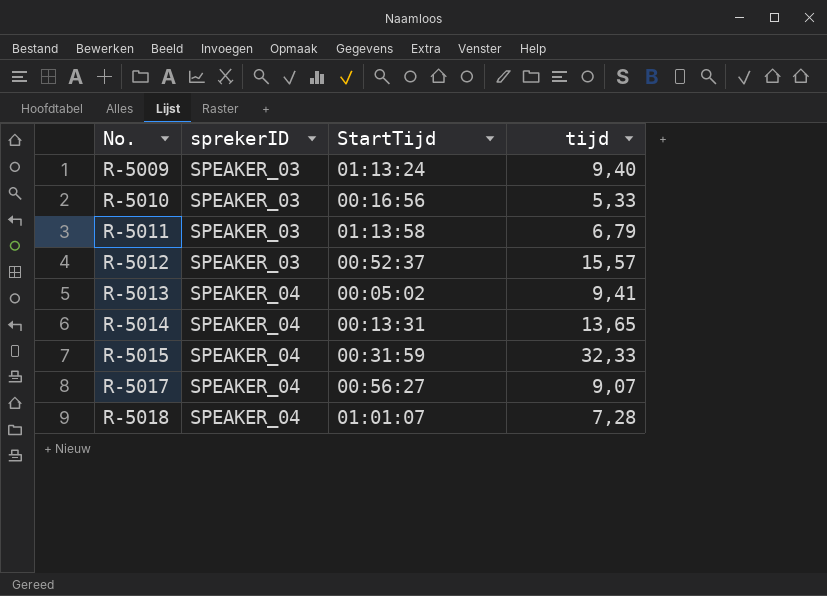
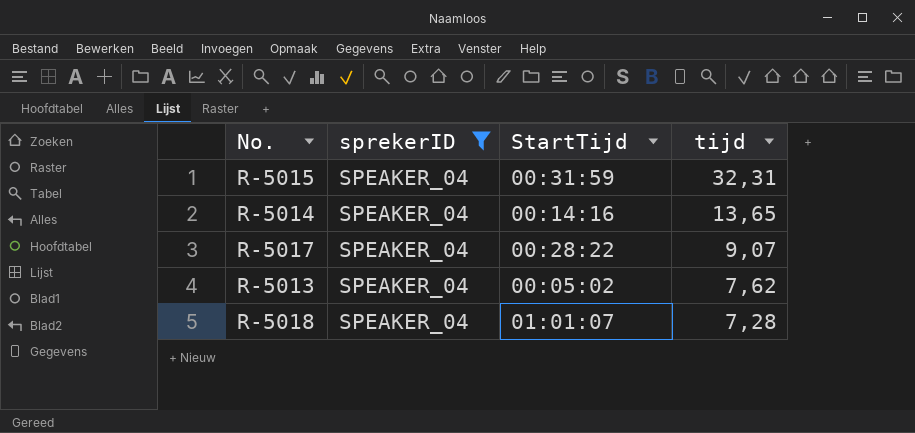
filter: none -> sprekerID = SPEAKER_04
row order: No. ascending -> tijd descending
R-5015 | tijd: 32,33 -> 32,31
R-5014 | StartTijd: 00:13:31 -> 00:14:16
R-5017 | StartTijd: 00:56:27 -> 00:28:22
R-5013 | tijd: 9,41 -> 7,62

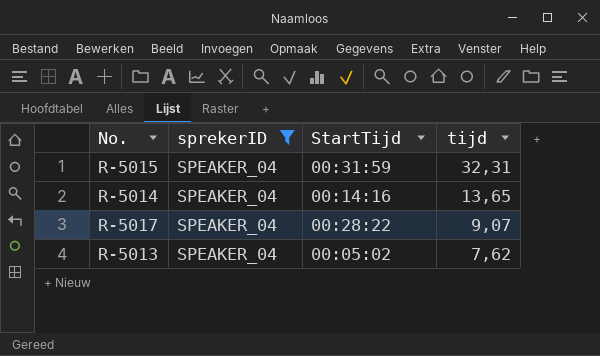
row R-5018: SPEAKER_04 | 01:01:07 | 7,28 -> none

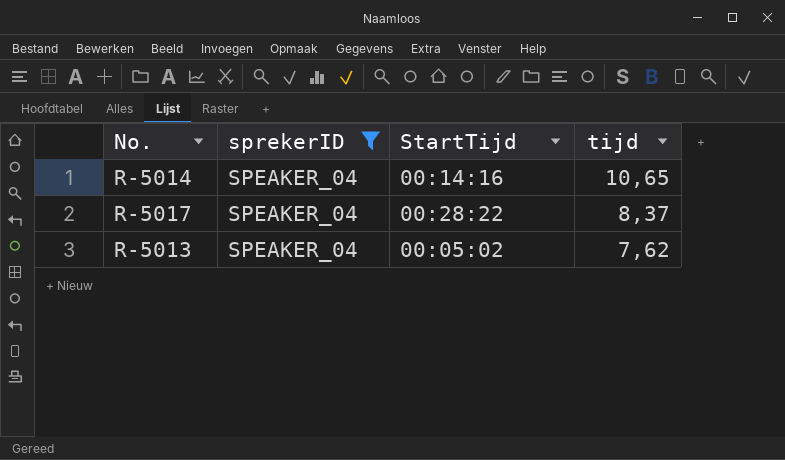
row R-5015: SPEAKER_04 | 00:31:59 | 32,31 -> none
R-5014 | tijd: 13,65 -> 10,65
R-5017 | tijd: 9,07 -> 8,37

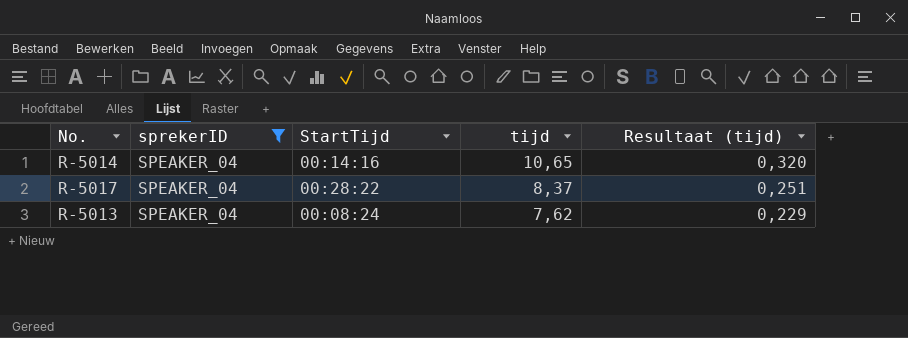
column Resultaat (tijd) | formula: none -> [tijd] * 0,03
R-5013 | StartTijd: 00:05:02 -> 00:08:24

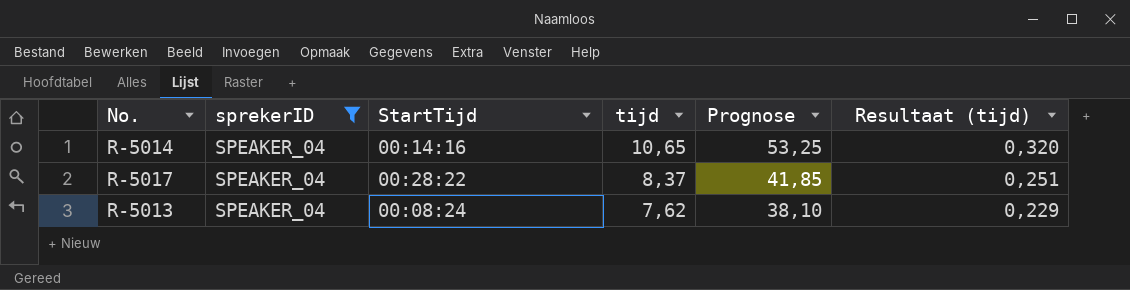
column Prognose | formula: none -> [tijd] * 5

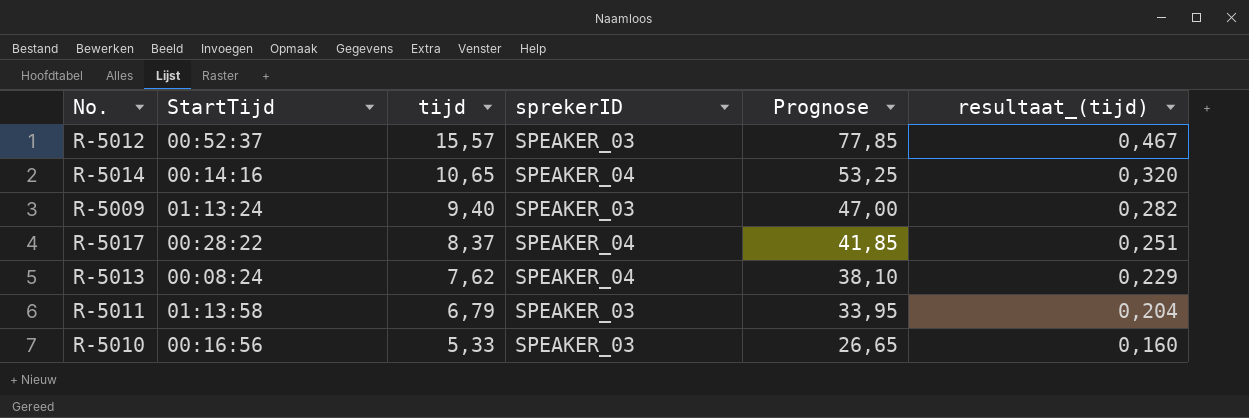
filter: sprekerID = SPEAKER_04 -> none
column sprekerID | position: 2 -> 4
column name: Resultaat (tijd) -> resultaat_(tijd)

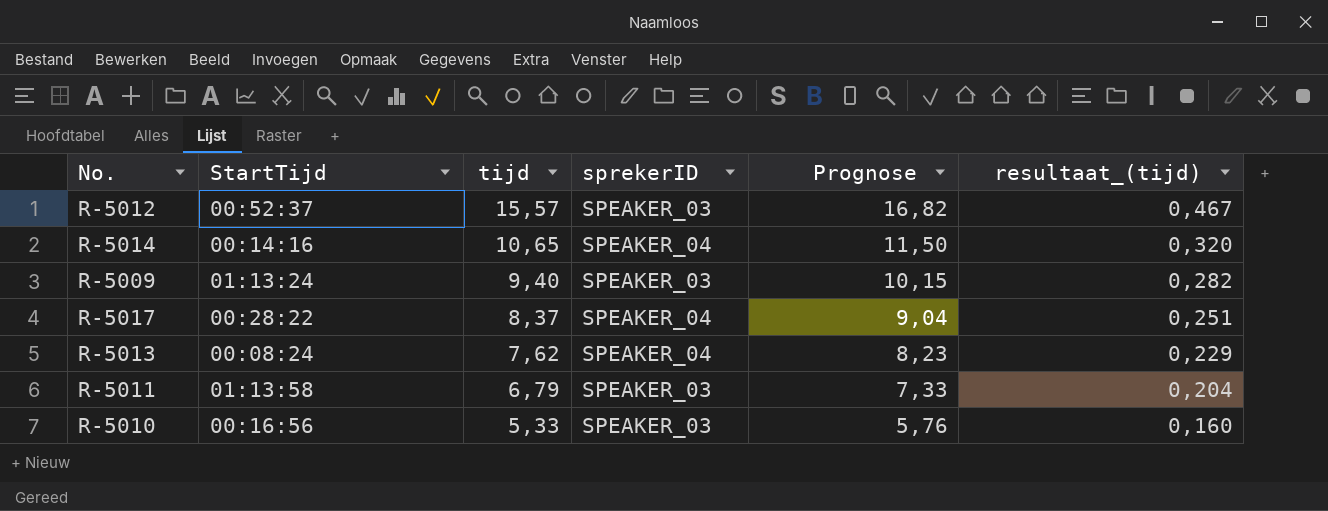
column Prognose | formula: [tijd] * 5 -> [tijd] * 1,08

